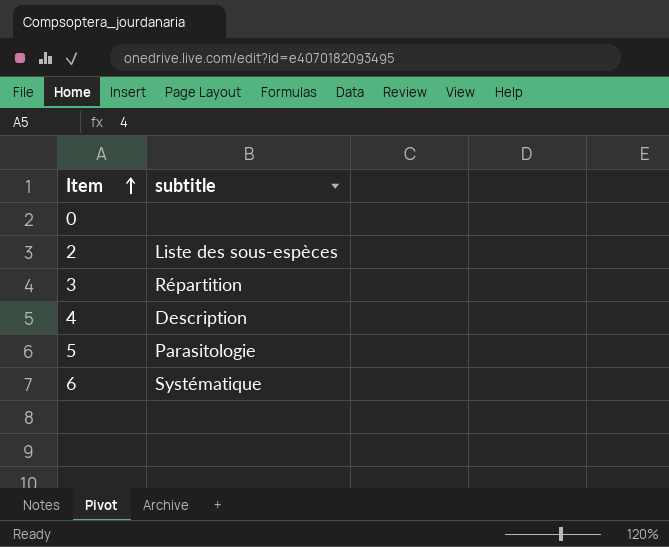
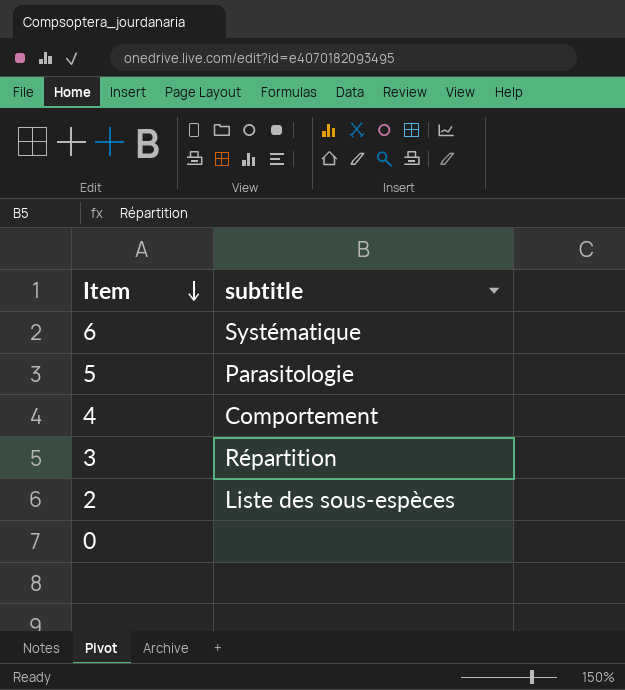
row order: Item ascending -> Item descending
4 | subtitle: Description -> Comportement

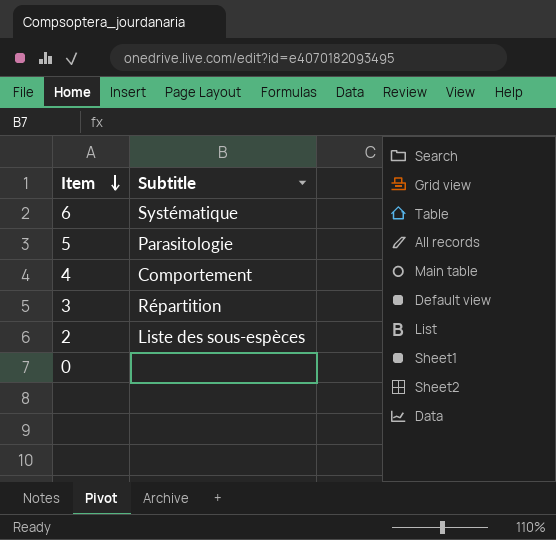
column name: subtitle -> Subtitle

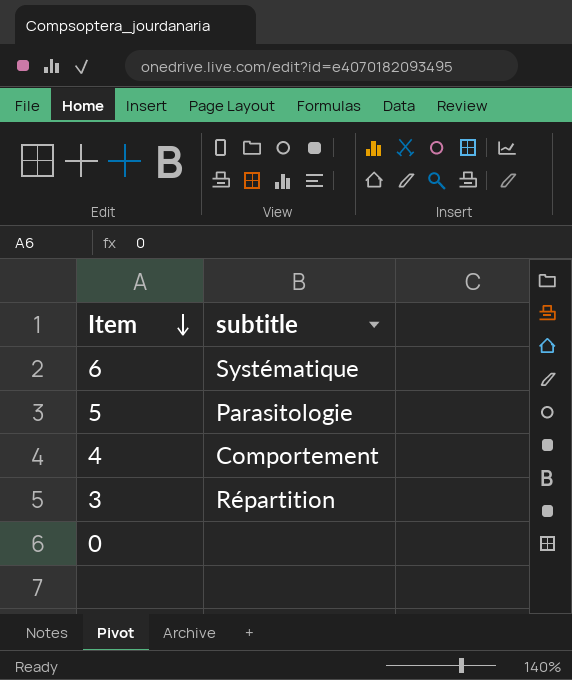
column name: Subtitle -> subtitle
row 2: Liste des sous-espèces -> none

